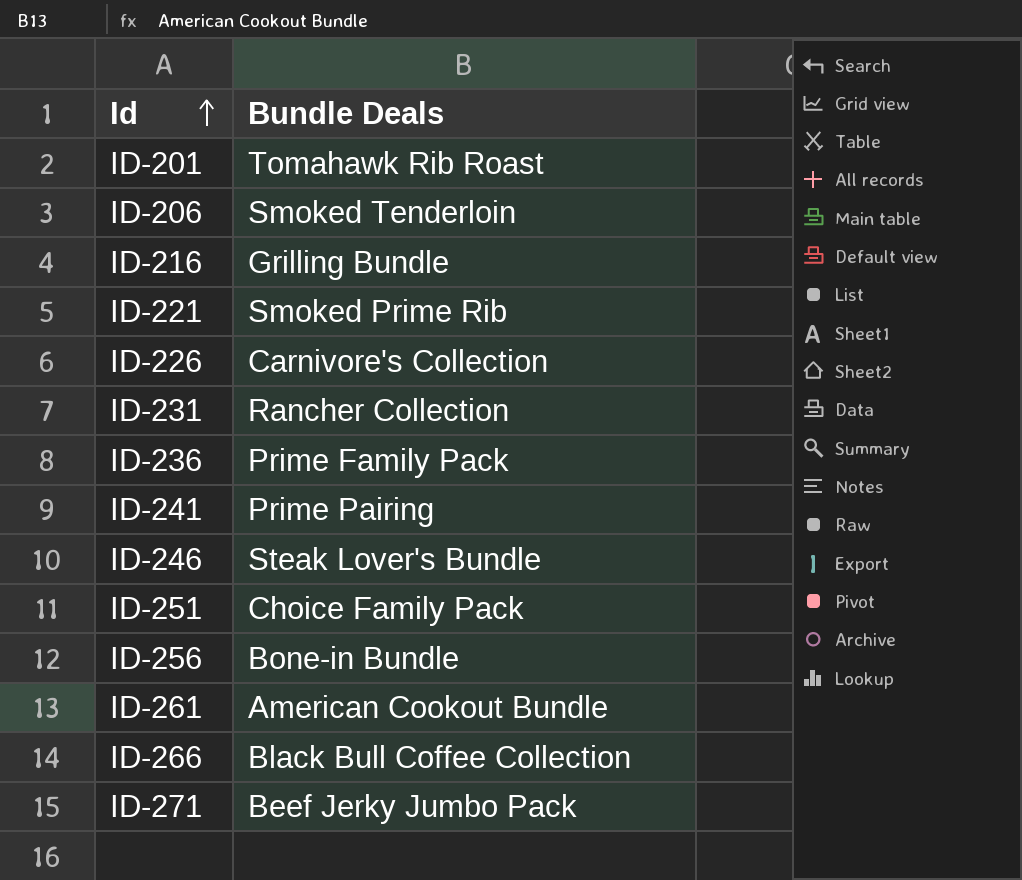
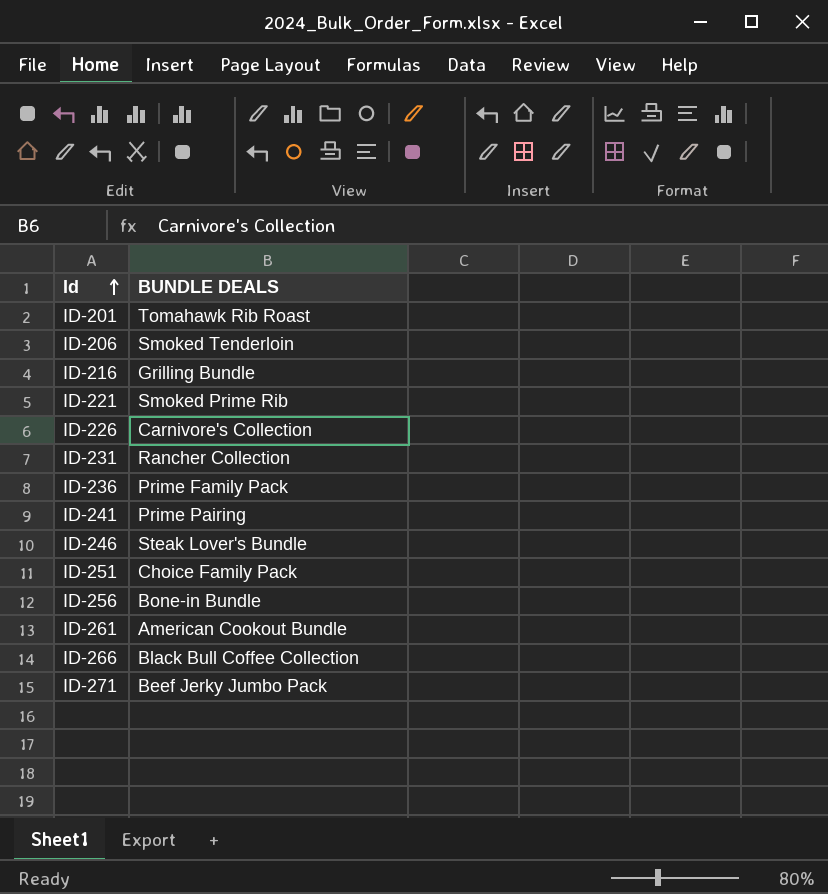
column name: Bundle Deals -> BUNDLE DEALS

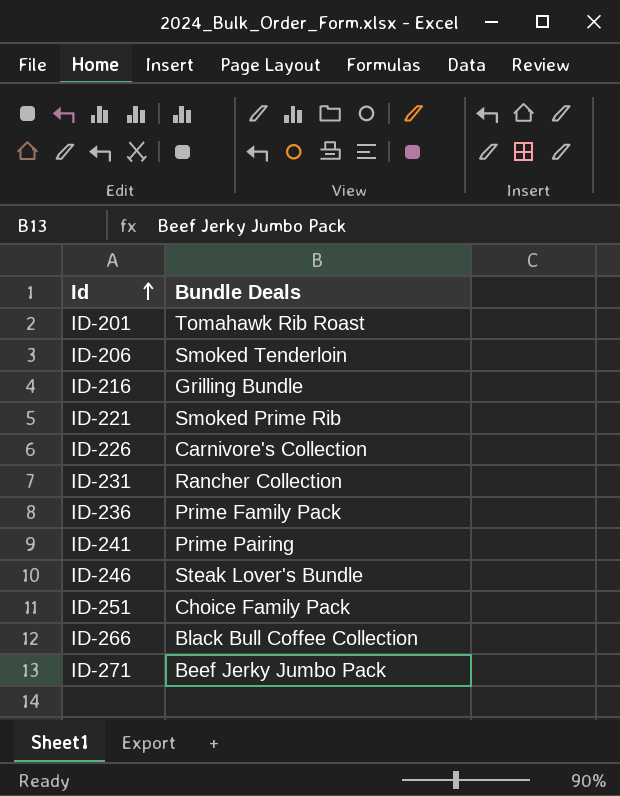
column name: BUNDLE DEALS -> Bundle Deals
row ID-256: Bone-in Bundle -> none
row ID-261: American Cookout Bundle -> none

